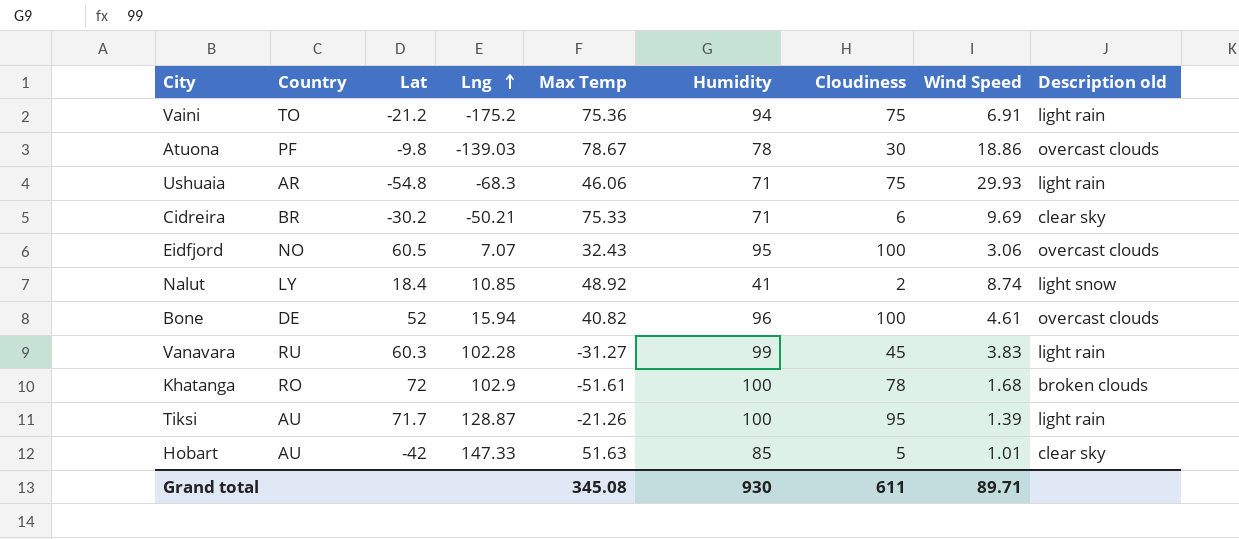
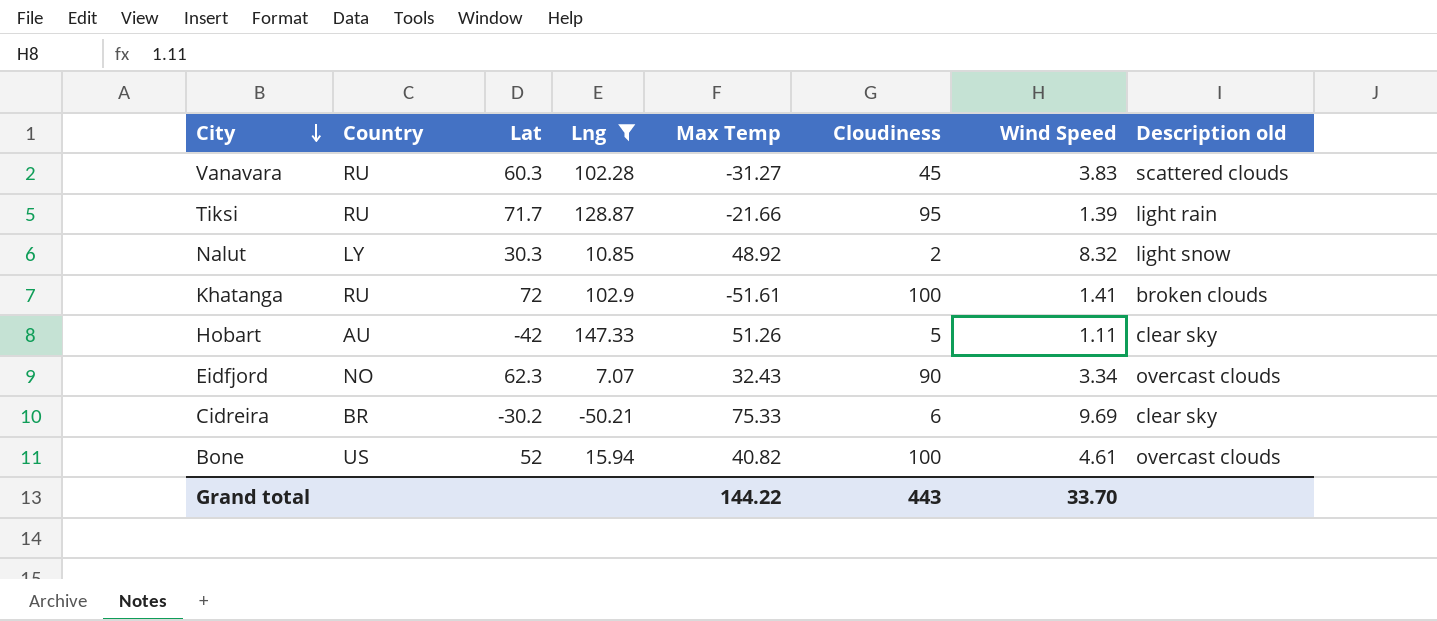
filter: none -> Lng >= -50.21
row order: Lng ascending -> City descending
column Humidity | position: 6 -> none
Vanavara | Description old: light rain -> scattered clouds
Tiksi | Country: AU -> RU
Tiksi | Max Temp: -21.26 -> -21.66
Nalut | Lat: 18.4 -> 30.3
Nalut | Wind Speed: 8.74 -> 8.32
Khatanga | Country: RO -> RU
Khatanga | Cloudiness: 78 -> 100
Khatanga | Wind Speed: 1.68 -> 1.41
Hobart | Max Temp: 51.63 -> 51.26
Hobart | Wind Speed: 1.01 -> 1.11
Eidfjord | Lat: 60.5 -> 62.3
Eidfjord | Cloudiness: 100 -> 90
Eidfjord | Wind Speed: 3.06 -> 3.34
Bone | Country: DE -> US
Grand total | Max Temp: 345.08 -> 144.22
Grand total | Cloudiness: 611 -> 443
Grand total | Wind Speed: 89.71 -> 33.70

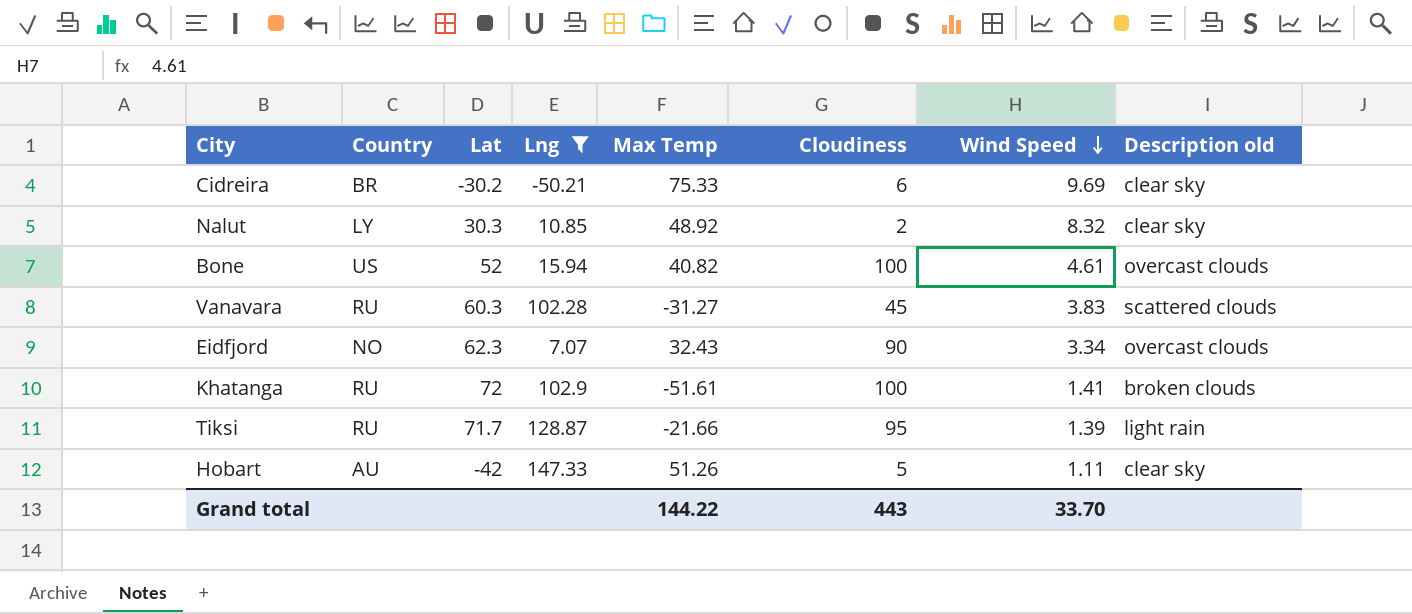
row order: City descending -> Wind Speed descending
Nalut | Description old: light snow -> clear sky

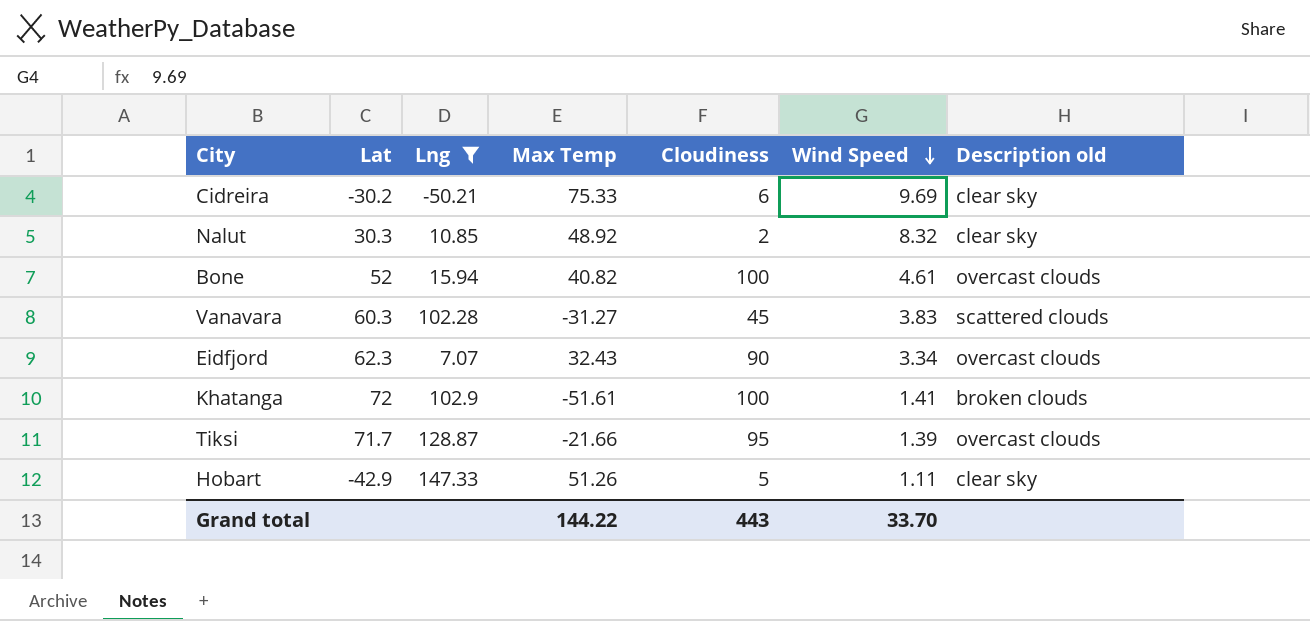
column Country | position: 2 -> none
Tiksi | Description old: light rain -> overcast clouds
Hobart | Lat: -42 -> -42.9

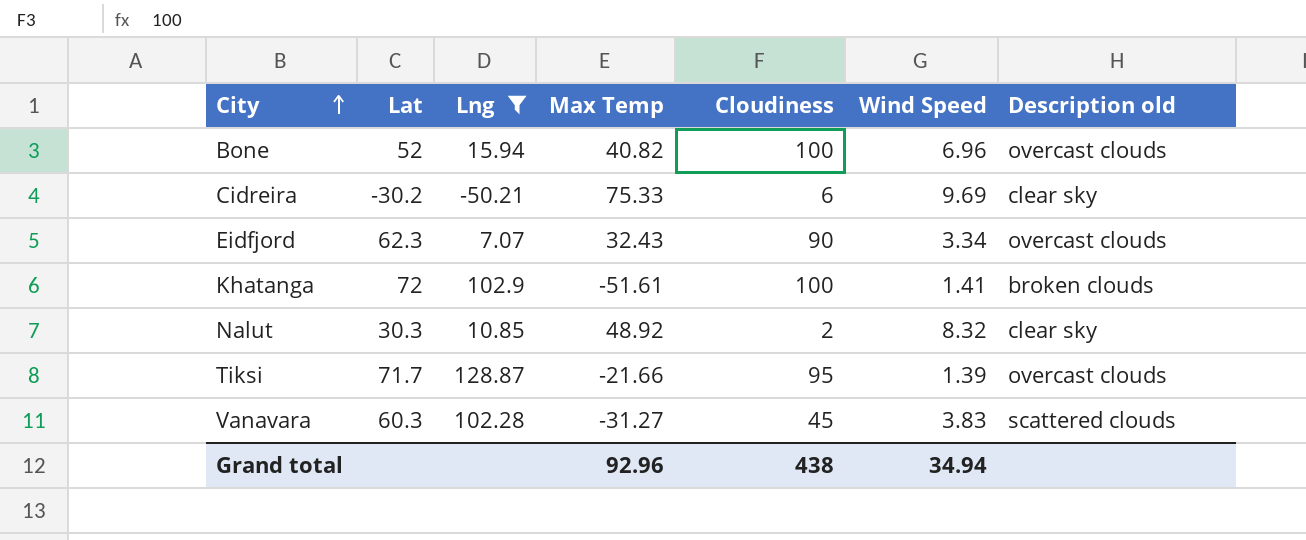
row order: Wind Speed descending -> City ascending
row Hobart: -42.9 | 147.33 | 51.26 | 5 | 1.11 | clear sky -> none
Bone | Wind Speed: 4.61 -> 6.96
Grand total | Max Temp: 144.22 -> 92.96
Grand total | Cloudiness: 443 -> 438
Grand total | Wind Speed: 33.70 -> 34.94

